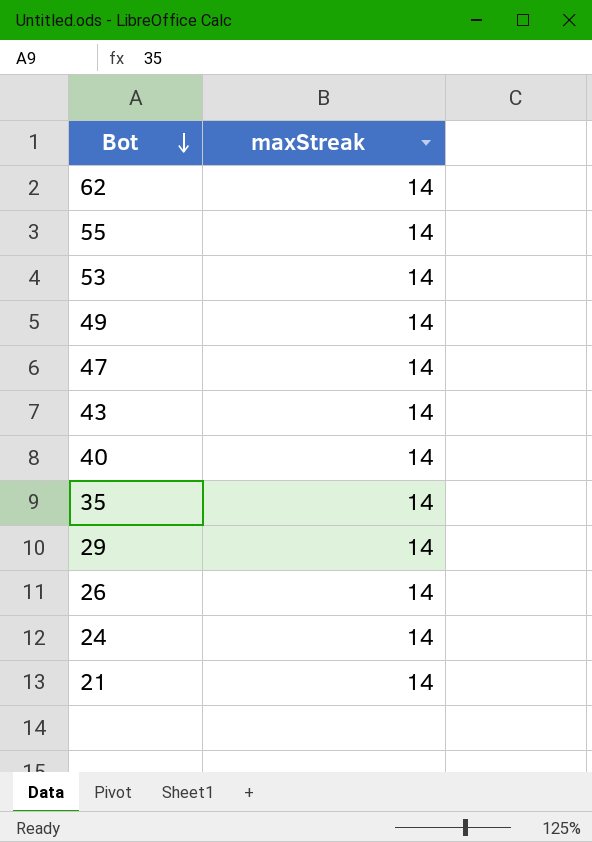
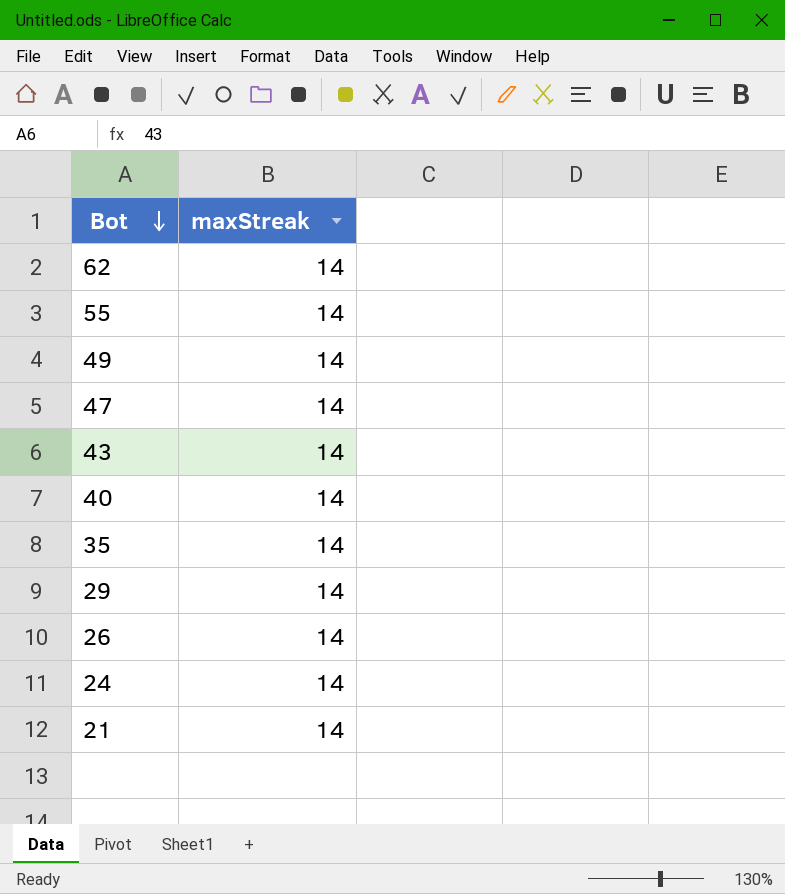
row 53: 14 -> none

